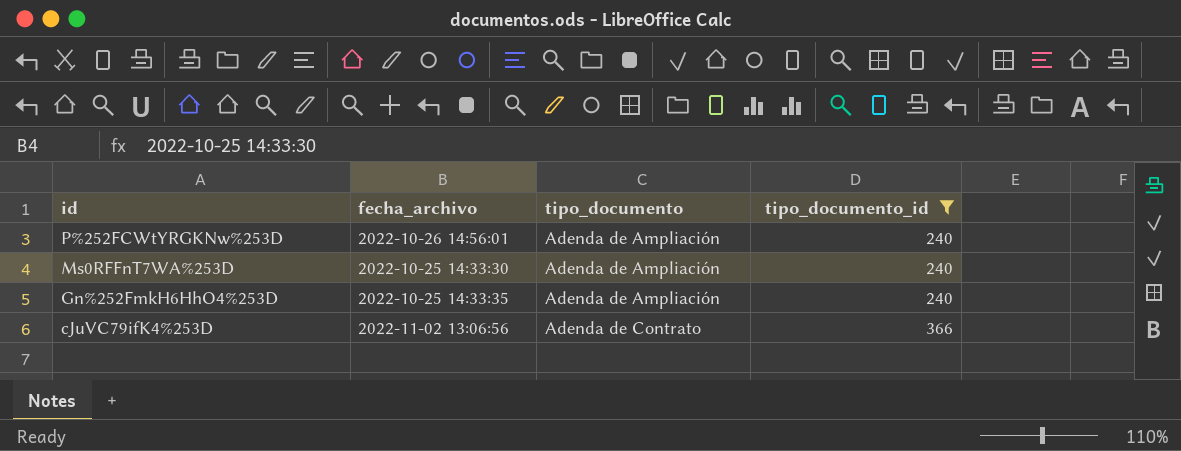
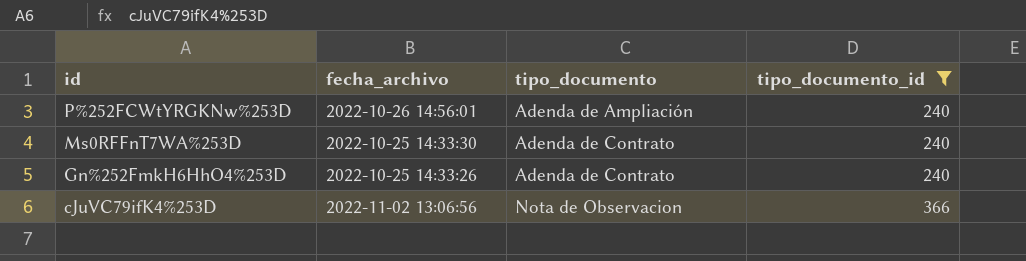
Ms0RFFnT7WA%253D | tipo_documento: Adenda de Ampliación -> Adenda de Contrato
Gn%252FmkH6HhO4%253D | fecha_archivo: 2022-10-25 14:33:35 -> 2022-10-25 14:33:26
Gn%252FmkH6HhO4%253D | tipo_documento: Adenda de Ampliación -> Adenda de Contrato
cJuVC79ifK4%253D | tipo_documento: Adenda de Contrato -> Nota de Observacion

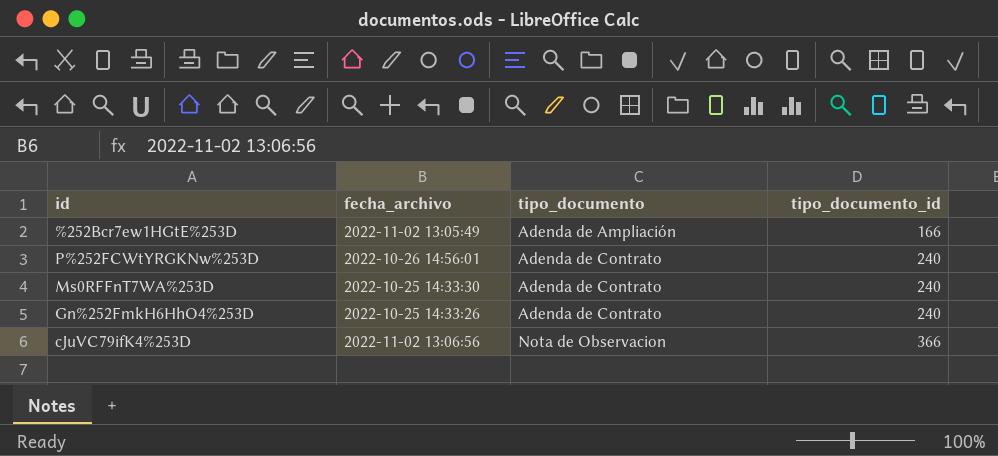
filter: tipo_documento_id != 166 -> none
P%252FCWtYRGKNw%253D | tipo_documento: Adenda de Ampliación -> Adenda de Contrato

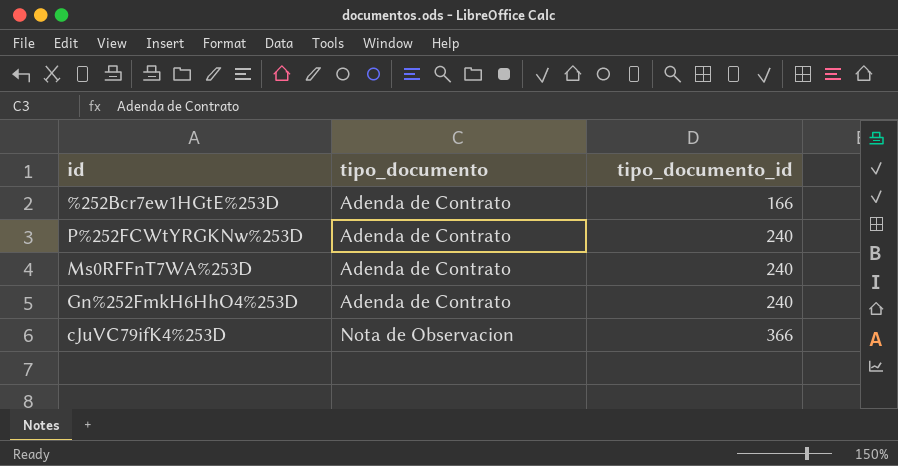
column fecha_archivo | position: 2 -> none
%252Bcr7ew1HGtE%253D | tipo_documento: Adenda de Ampliación -> Adenda de Contrato

